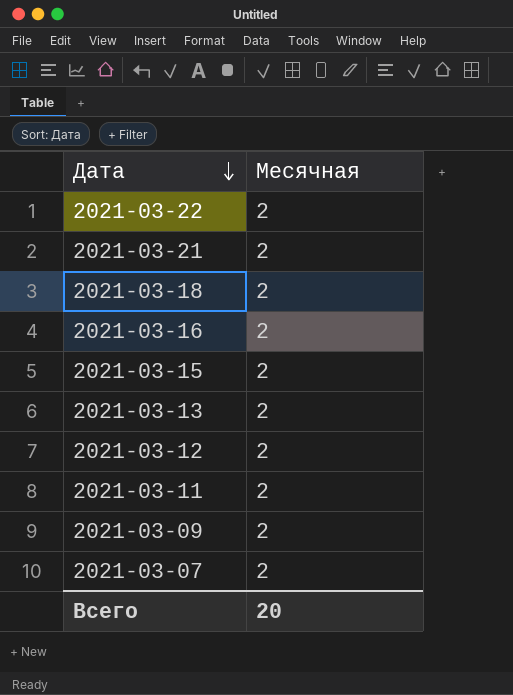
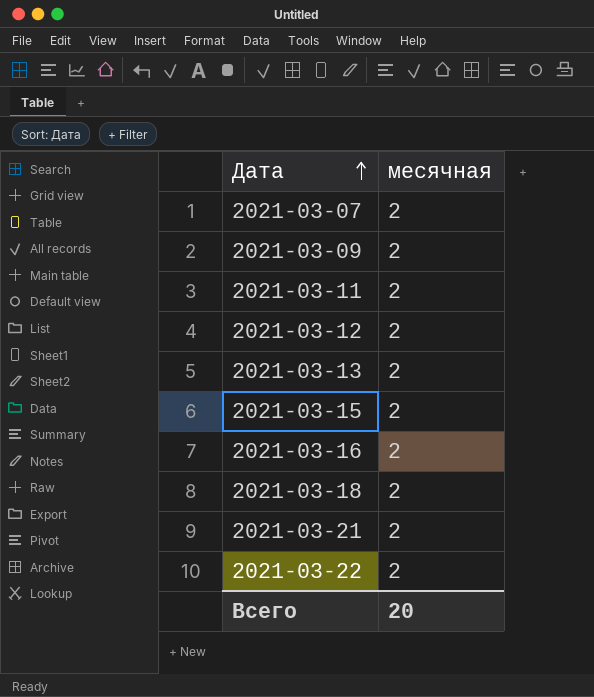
row order: Дата descending -> Дата ascending
column name: Месячная -> месячная

